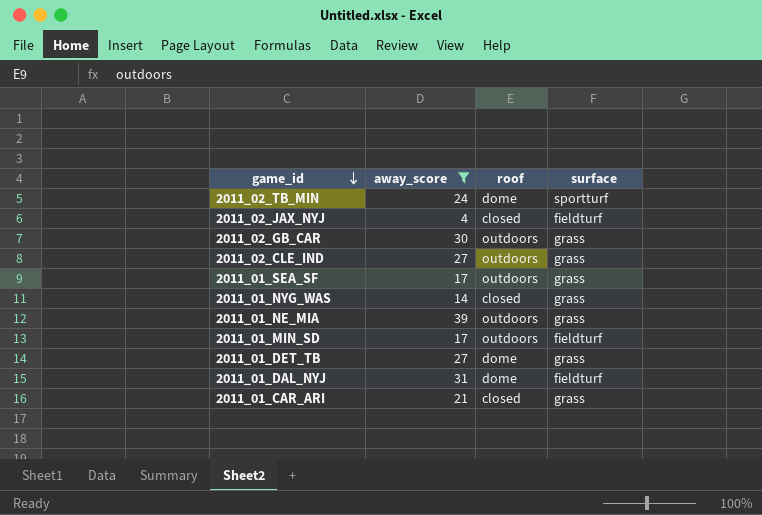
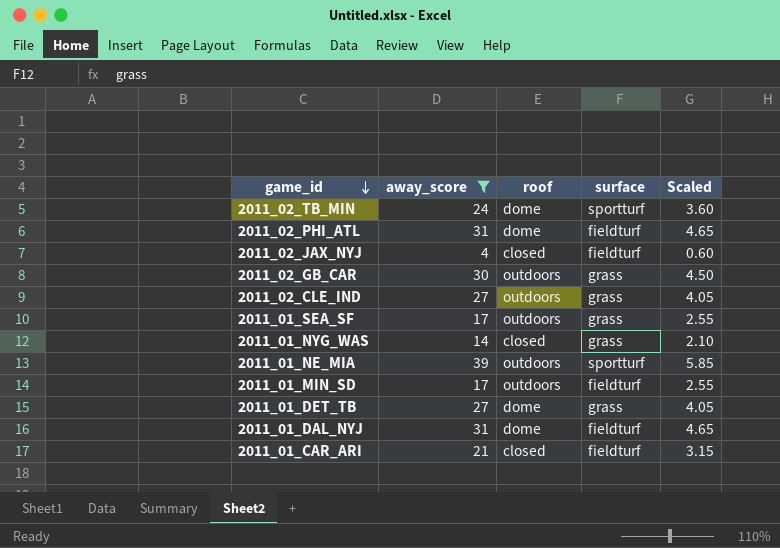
column Scaled | formula: none -> [away_score] * 0.15
row 2011_02_PHI_ATL: none -> 31 | dome | fieldturf | 4.65
2011_01_NE_MIA | surface: grass -> sportturf
2011_01_CAR_ARI | surface: grass -> fieldturf

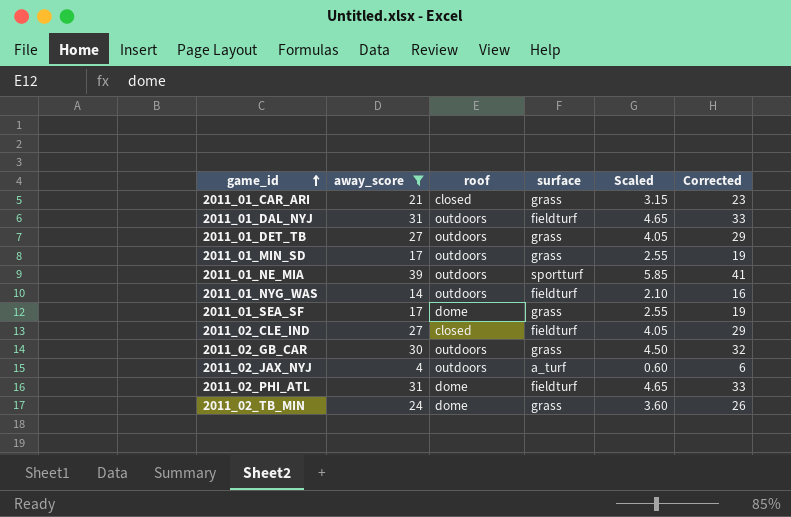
row order: game_id descending -> game_id ascending
column Corrected | formula: none -> [away_score] + 2
2011_01_CAR_ARI | surface: fieldturf -> grass
2011_01_DAL_NYJ | roof: dome -> outdoors
2011_01_DET_TB | roof: dome -> outdoors
2011_01_MIN_SD | surface: fieldturf -> grass
2011_01_NYG_WAS | roof: closed -> outdoors
2011_01_NYG_WAS | surface: grass -> fieldturf
2011_01_SEA_SF | roof: outdoors -> dome
2011_02_CLE_IND | roof: outdoors -> closed
2011_02_CLE_IND | surface: grass -> fieldturf
2011_02_JAX_NYJ | roof: closed -> outdoors
2011_02_JAX_NYJ | surface: fieldturf -> a_turf
2011_02_TB_MIN | surface: sportturf -> grass

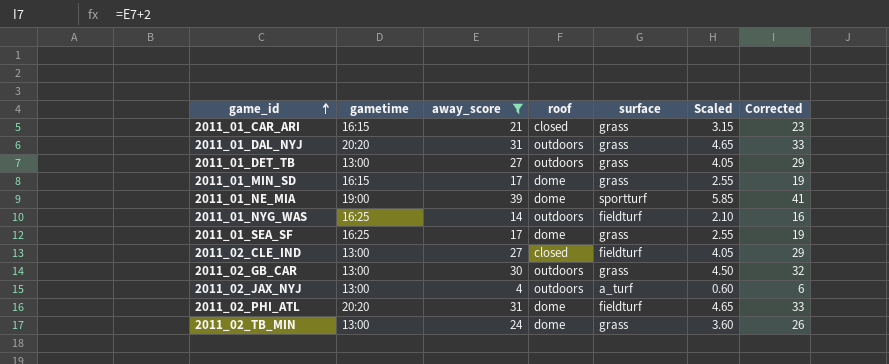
column gametime | position: none -> 2
2011_01_DAL_NYJ | surface: fieldturf -> grass
2011_01_MIN_SD | roof: outdoors -> dome
2011_01_NE_MIA | roof: outdoors -> dome

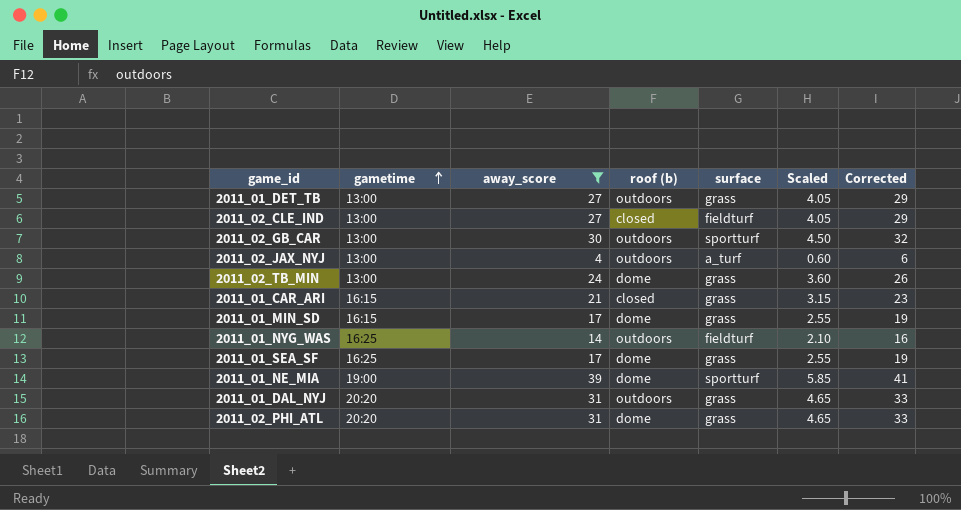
row order: game_id ascending -> gametime ascending
column name: roof -> roof (b)
2011_02_GB_CAR | surface: grass -> sportturf
2011_02_PHI_ATL | surface: fieldturf -> grass

